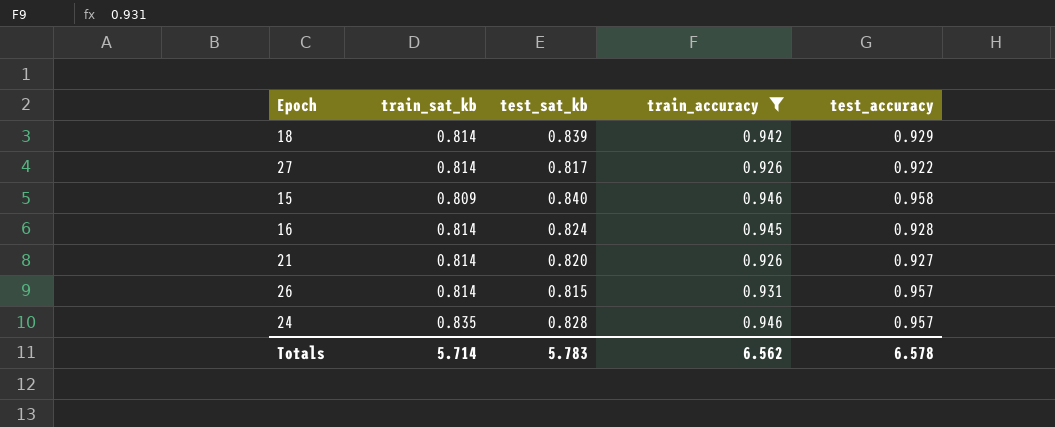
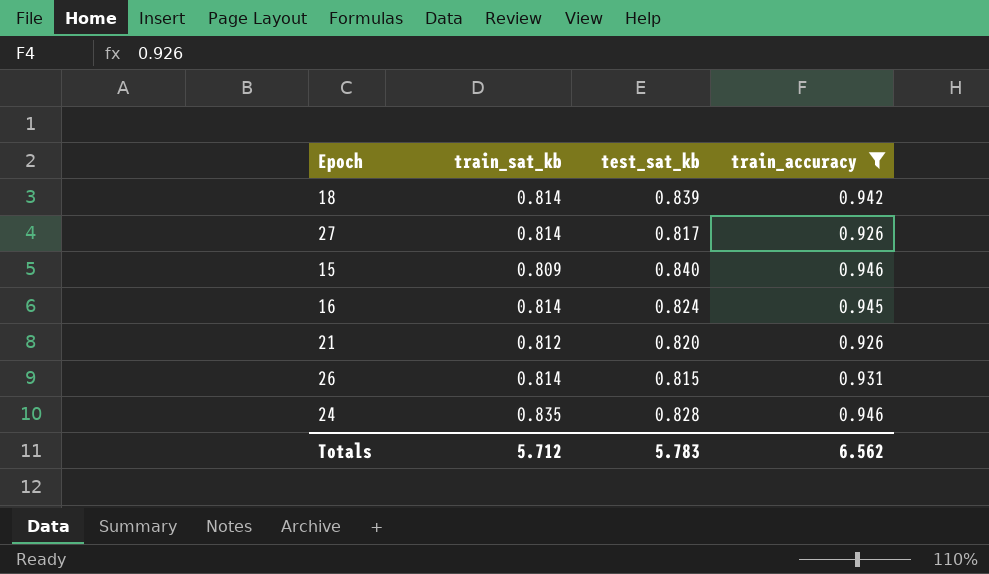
column test_accuracy | position: 5 -> none
21 | train_sat_kb: 0.814 -> 0.812
Totals | train_sat_kb: 5.714 -> 5.712

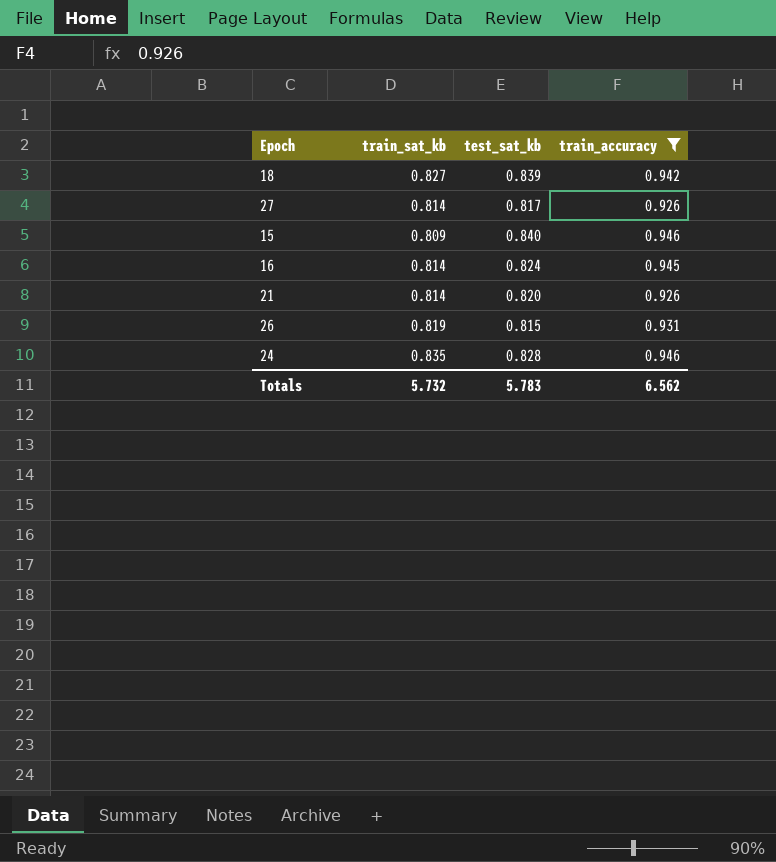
18 | train_sat_kb: 0.814 -> 0.827
21 | train_sat_kb: 0.812 -> 0.814
26 | train_sat_kb: 0.814 -> 0.819
Totals | train_sat_kb: 5.712 -> 5.732

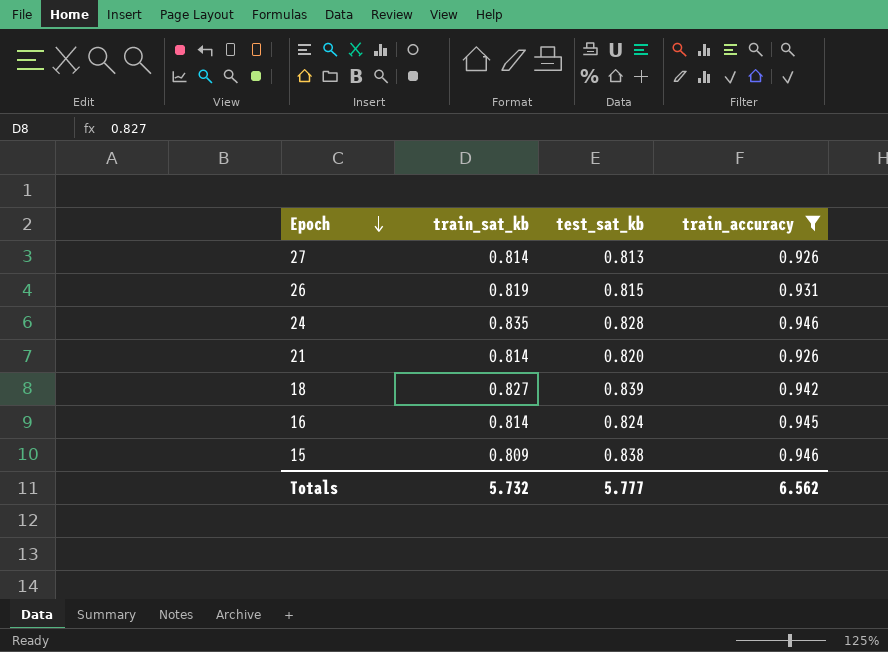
row order: none -> Epoch descending
27 | test_sat_kb: 0.817 -> 0.813
15 | test_sat_kb: 0.840 -> 0.838
Totals | test_sat_kb: 5.783 -> 5.777

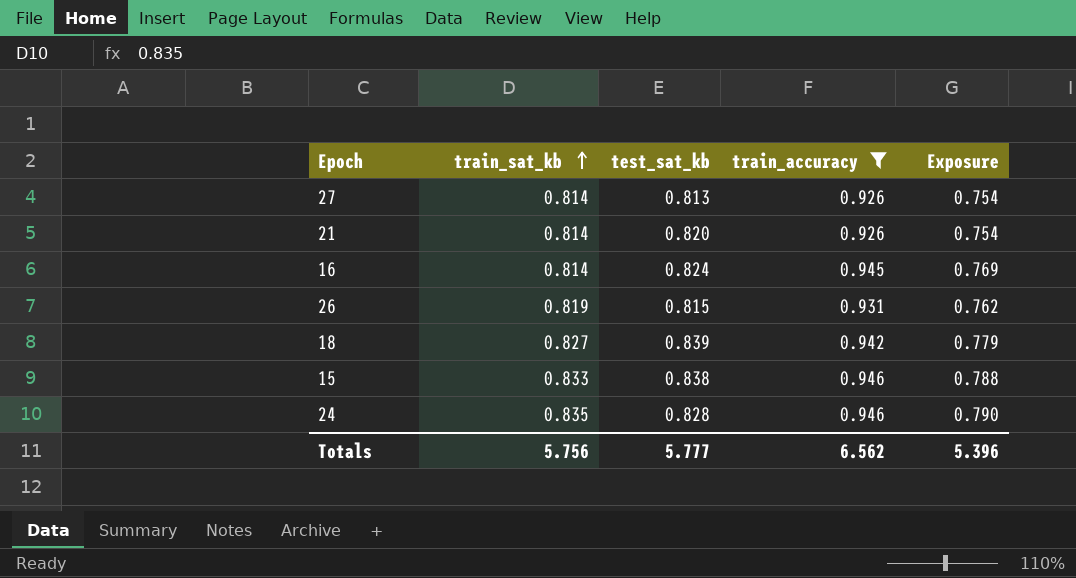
row order: Epoch descending -> train_sat_kb ascending
column Exposure | formula: none -> [train_sat_kb] * [train_accuracy]
15 | train_sat_kb: 0.809 -> 0.833
Totals | train_sat_kb: 5.732 -> 5.756

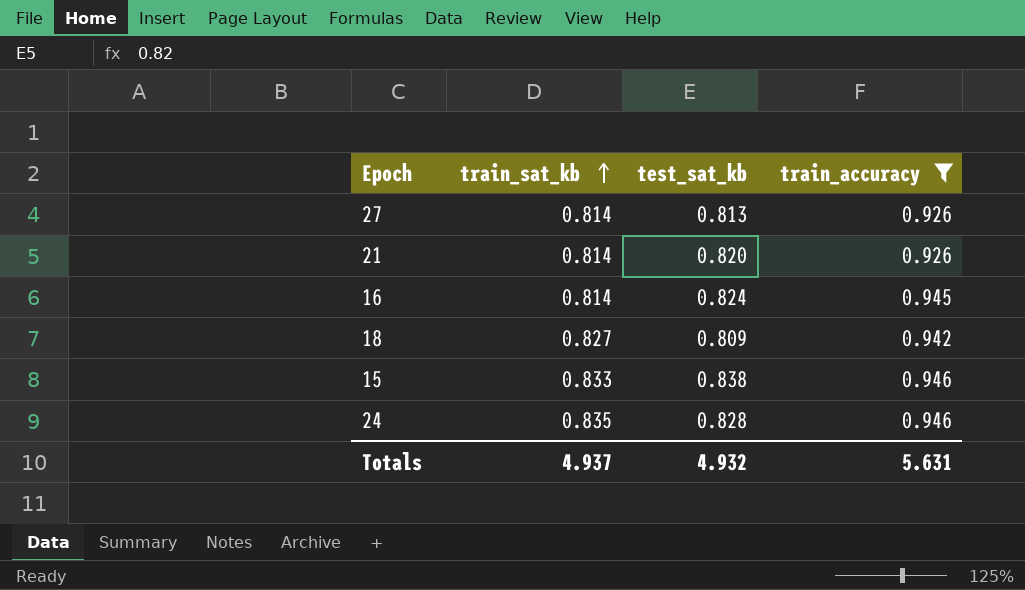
column Exposure | formula: [train_sat_kb] * [train_accuracy] -> none
row 26: 0.819 | 0.815 | 0.931 | 0.762 -> none
18 | test_sat_kb: 0.839 -> 0.809
Totals | train_sat_kb: 5.756 -> 4.937
Totals | test_sat_kb: 5.777 -> 4.932
Totals | train_accuracy: 6.562 -> 5.631

